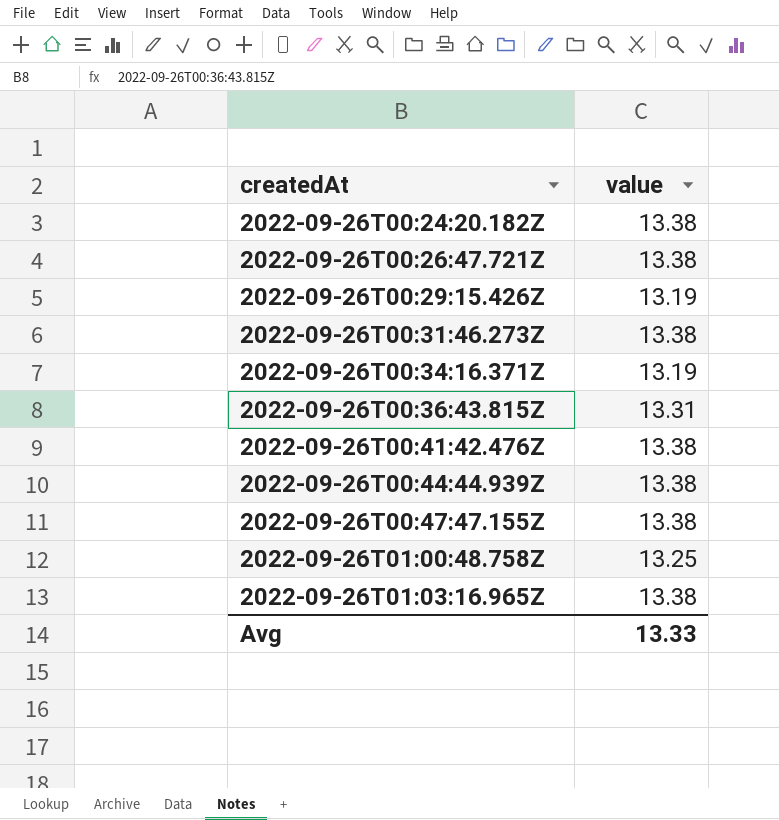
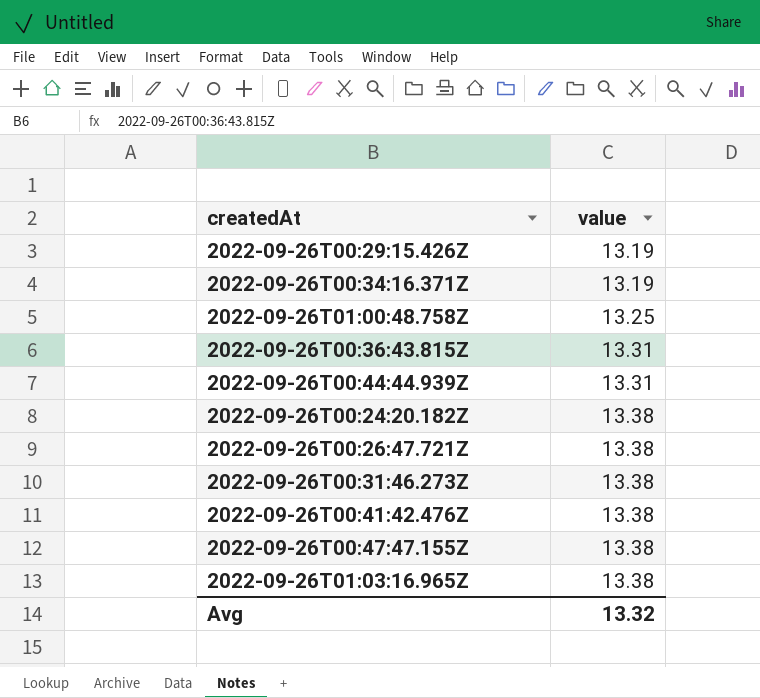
row order: createdAt ascending -> value ascending
2022-09-26T00:44:44.939Z | value: 13.38 -> 13.31
Avg | value: 13.33 -> 13.32

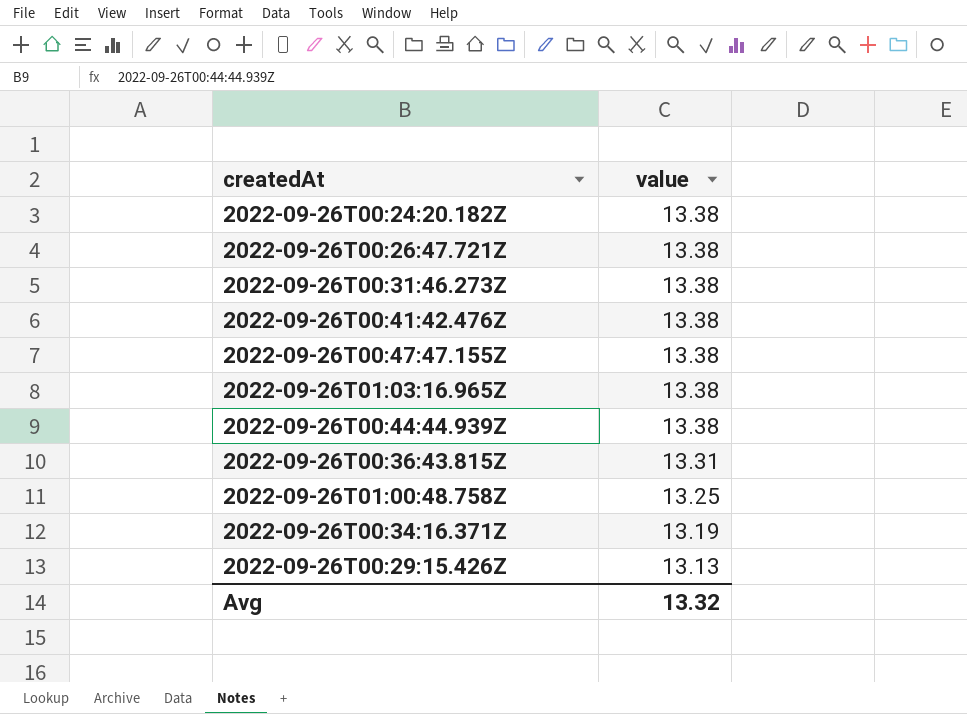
row order: value ascending -> value descending
2022-09-26T00:44:44.939Z | value: 13.31 -> 13.38
2022-09-26T00:29:15.426Z | value: 13.19 -> 13.13

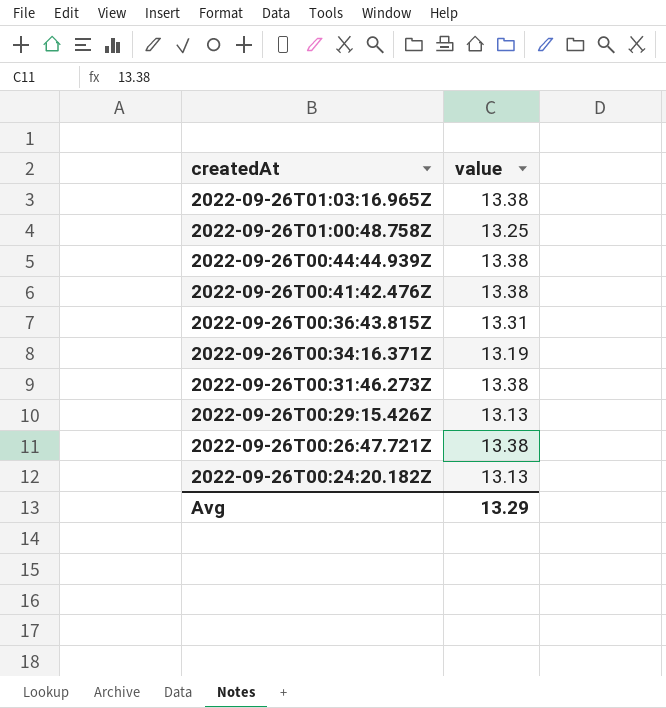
row order: value descending -> createdAt descending
row 2022-09-26T00:47:47.155Z: 13.38 -> none
2022-09-26T00:24:20.182Z | value: 13.38 -> 13.13
Avg | value: 13.32 -> 13.29

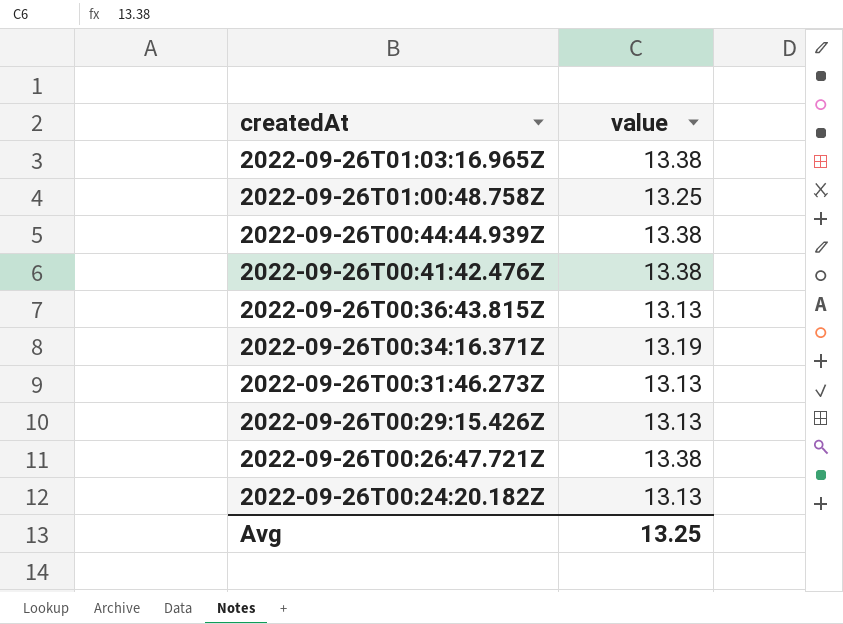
2022-09-26T00:36:43.815Z | value: 13.31 -> 13.13
2022-09-26T00:31:46.273Z | value: 13.38 -> 13.13
Avg | value: 13.29 -> 13.25

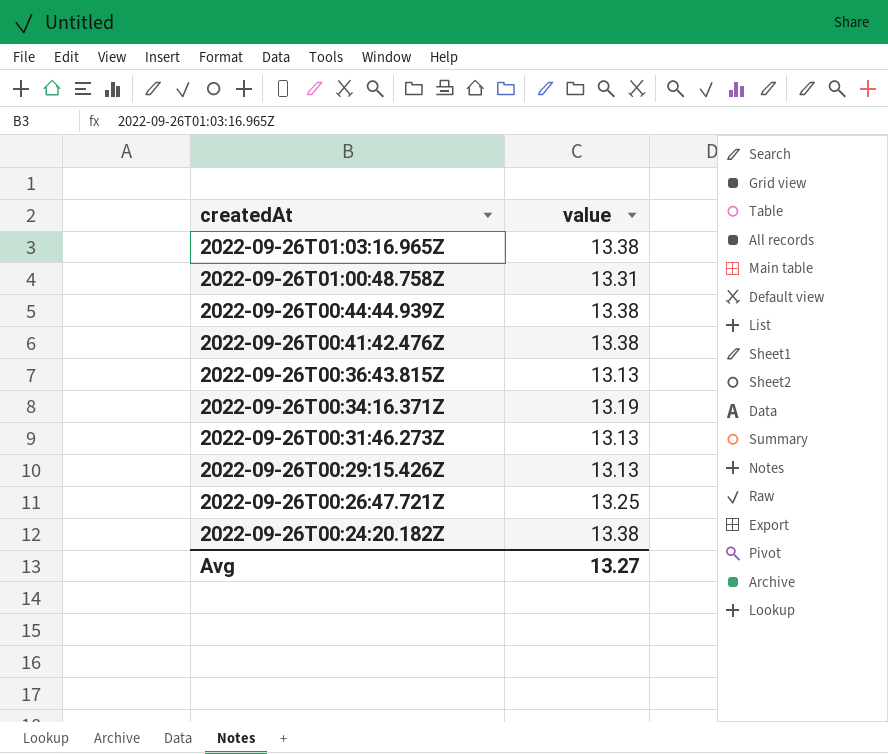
2022-09-26T01:00:48.758Z | value: 13.25 -> 13.31
2022-09-26T00:26:47.721Z | value: 13.38 -> 13.25
2022-09-26T00:24:20.182Z | value: 13.13 -> 13.38
Avg | value: 13.25 -> 13.27

